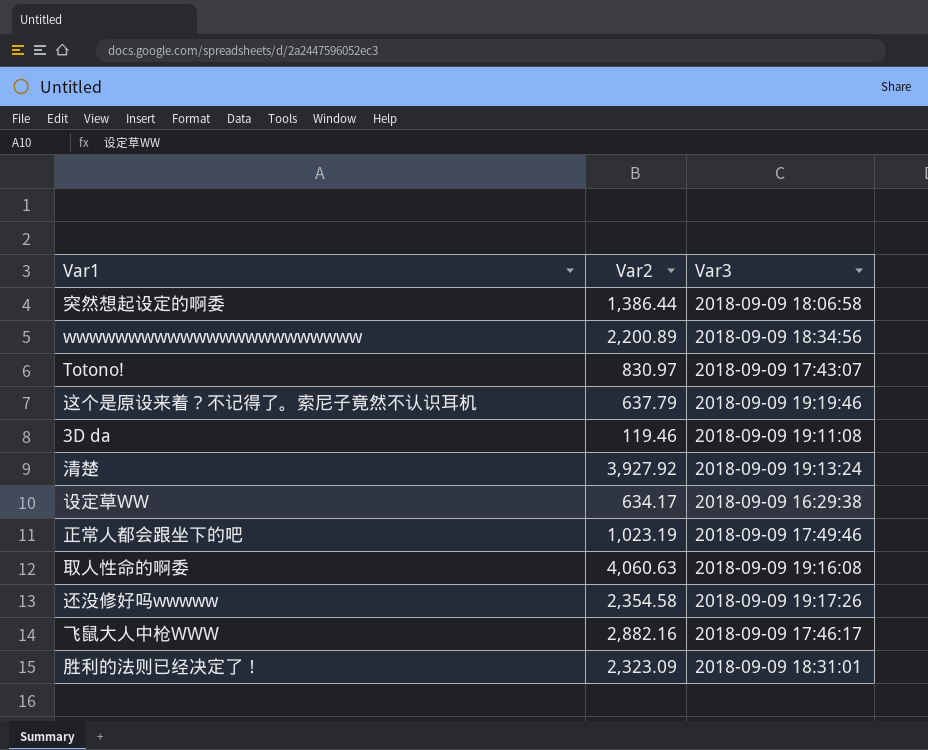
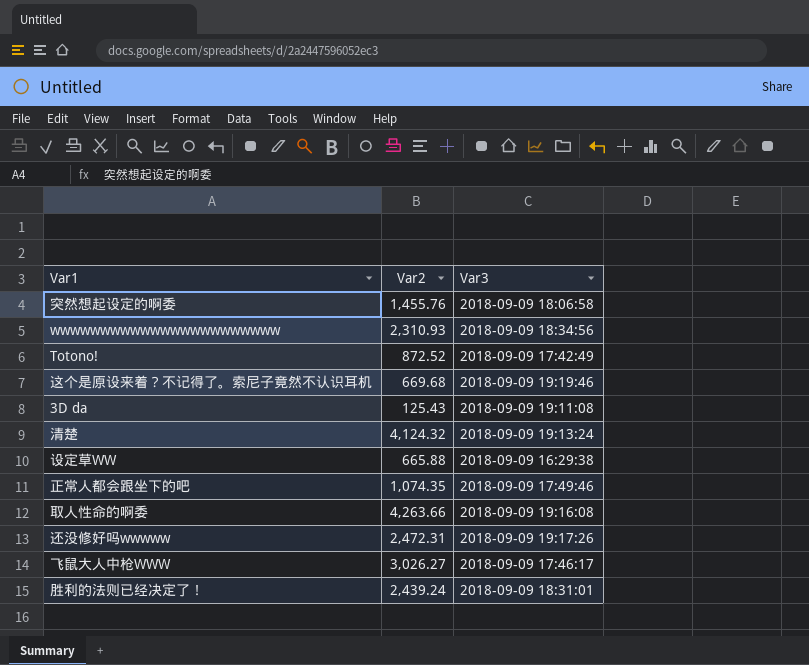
突然想起设定的啊委 | Var2: 1,386.44 -> 1,455.76
wwwwwwwwwwwwwwwwwwwwwww | Var2: 2,200.89 -> 2,310.93
Totono! | Var2: 830.97 -> 872.52
Totono! | Var3: 2018-09-09 17:43:07 -> 2018-09-09 17:42:49
这个是原设来着？不记得了。索尼子竟然不认识耳机 | Var2: 637.79 -> 669.68
3D da | Var2: 119.46 -> 125.43
清楚 | Var2: 3,927.92 -> 4,124.32
设定草WW | Var2: 634.17 -> 665.88
正常人都会跟坐下的吧 | Var2: 1,023.19 -> 1,074.35
取人性命的啊委 | Var2: 4,060.63 -> 4,263.66
还没修好吗wwwww | Var2: 2,354.58 -> 2,472.31
飞鼠大人中枪WWW | Var2: 2,882.16 -> 3,026.27
胜利的法则已经决定了！ | Var2: 2,323.09 -> 2,439.24

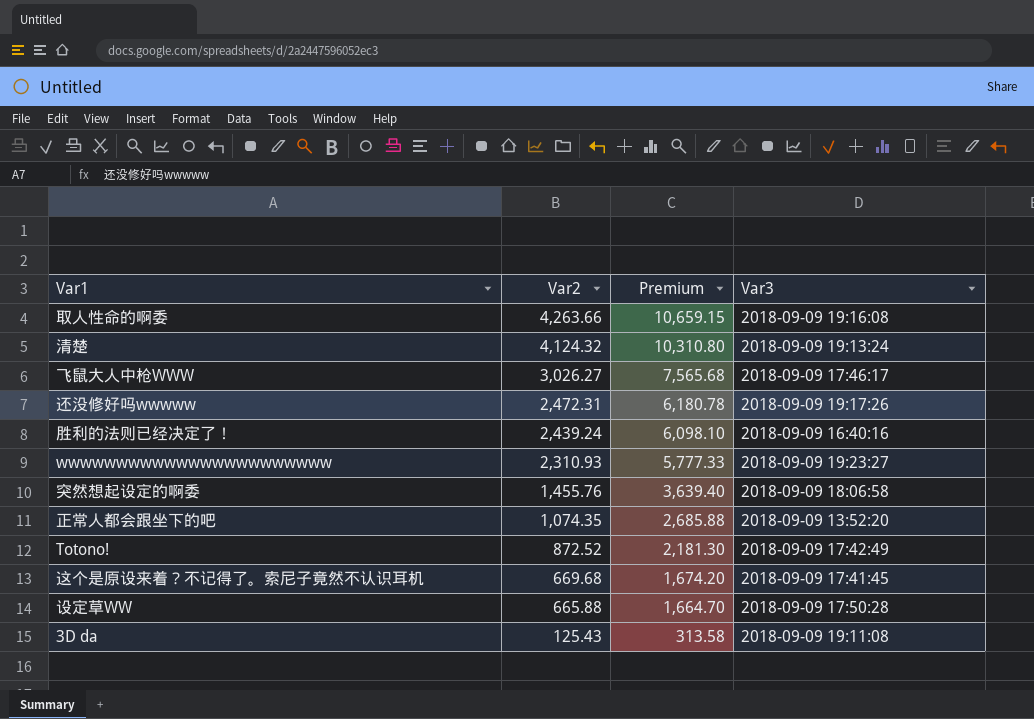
row order: none -> Var2 descending
column Premium | formula: none -> [Var2] * 2.5
胜利的法则已经决定了！ | Var3: 2018-09-09 18:31:01 -> 2018-09-09 16:40:16
wwwwwwwwwwwwwwwwwwwwwww | Var3: 2018-09-09 18:34:56 -> 2018-09-09 19:23:27
正常人都会跟坐下的吧 | Var3: 2018-09-09 17:49:46 -> 2018-09-09 13:52:20
这个是原设来着？不记得了。索尼子竟然不认识耳机 | Var3: 2018-09-09 19:19:46 -> 2018-09-09 17:41:45
设定草WW | Var3: 2018-09-09 16:29:38 -> 2018-09-09 17:50:28

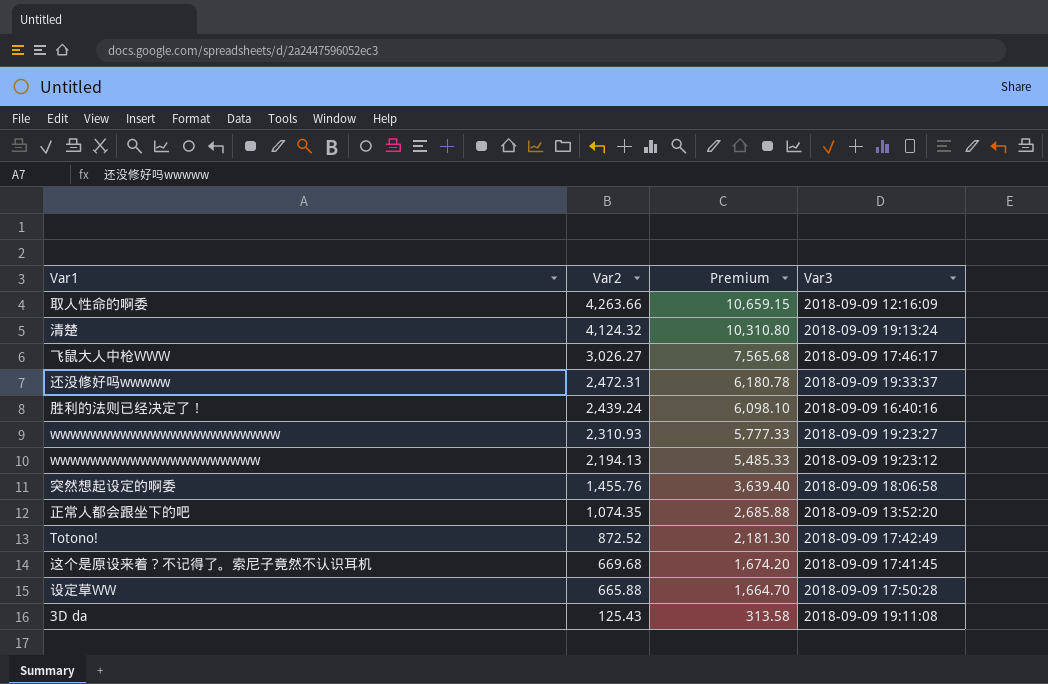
取人性命的啊委 | Var3: 2018-09-09 19:16:08 -> 2018-09-09 12:16:09
还没修好吗wwwww | Var3: 2018-09-09 19:17:26 -> 2018-09-09 19:33:37
row wwwwwwwwwwwwwwwwwwwww: none -> 2,194.13 | 5,485.33 | 2018-09-09 19:23:12

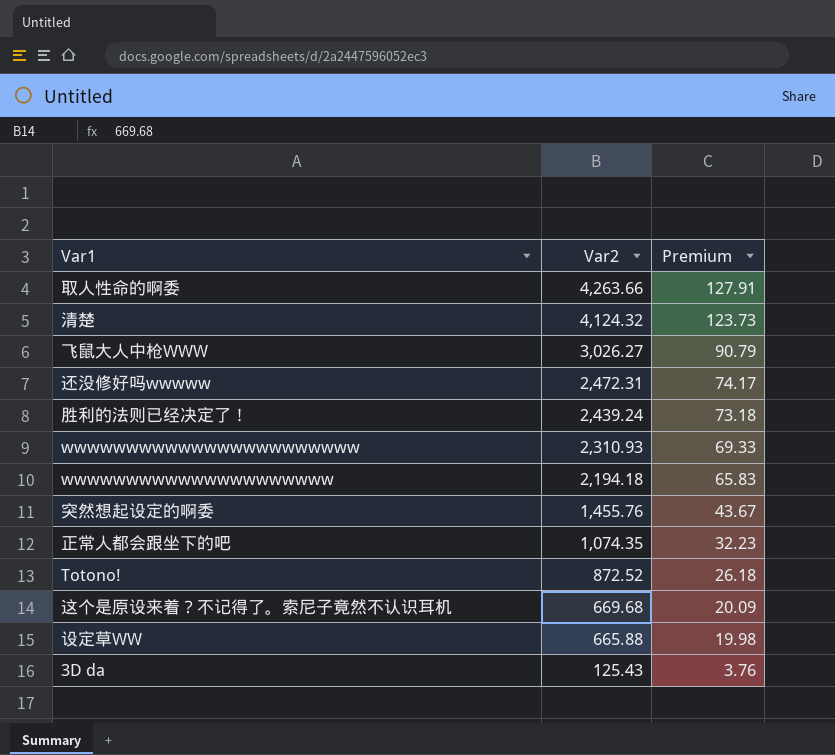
column Var3 | position: 4 -> none
column Premium | formula: [Var2] * 2.5 -> [Var2] * 0.03
wwwwwwwwwwwwwwwwwwwww | Var2: 2,194.13 -> 2,194.18

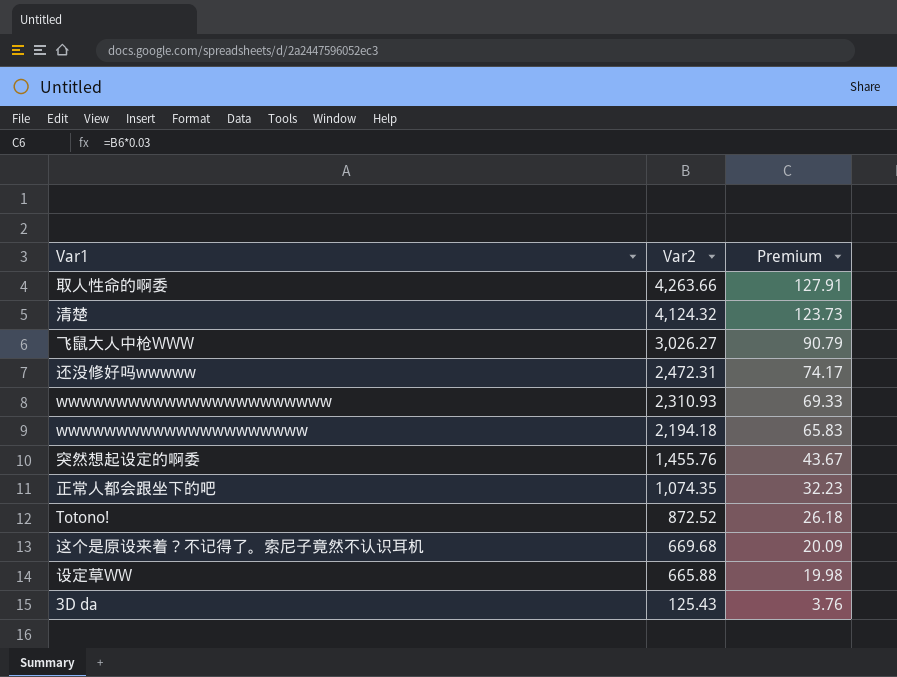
row 胜利的法则已经决定了！: 2,439.24 | 73.18 -> none

